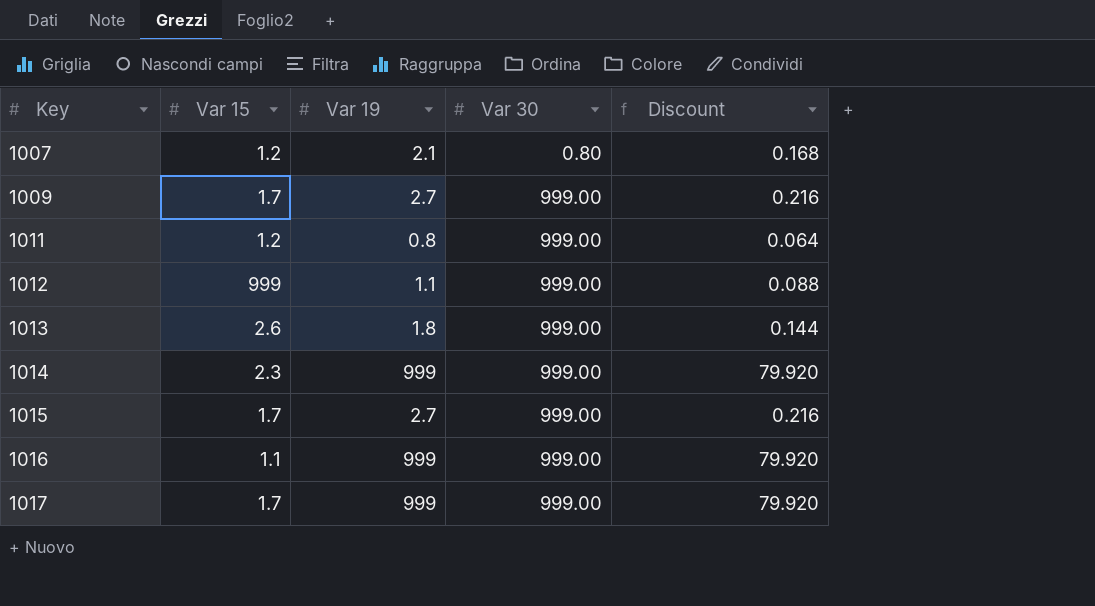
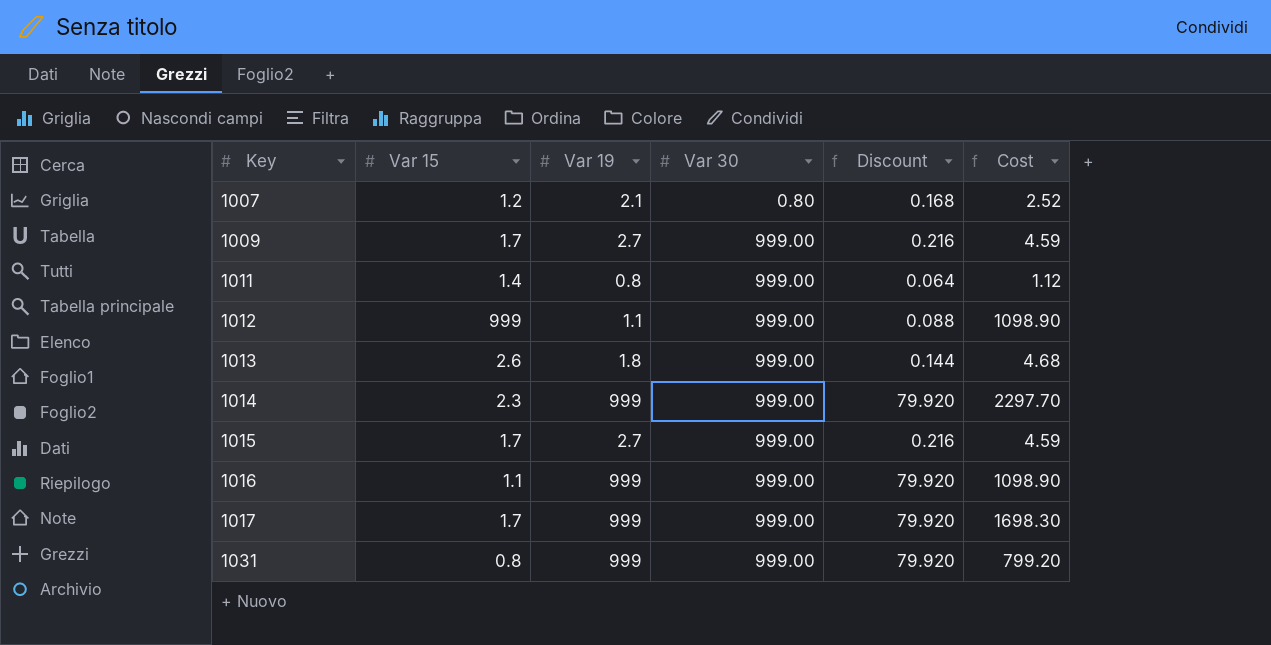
column Cost | formula: none -> [Var 15] * [Var 19]
1011 | Var 15: 1.2 -> 1.4
row 1031: none -> 0.8 | 999 | 999.00 | 79.920 | 799.20

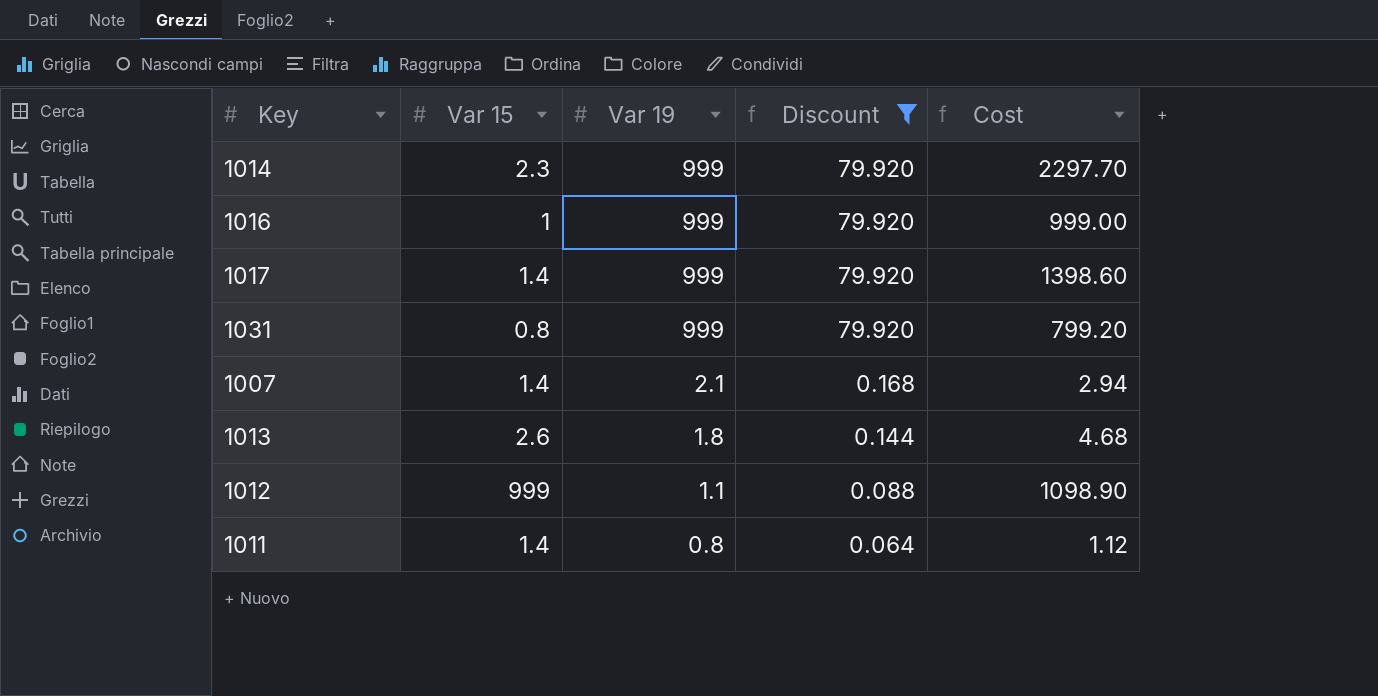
filter: none -> Discount != 0.216
row order: Key ascending -> Var 19 descending
column Var 30 | position: 4 -> none
1016 | Var 15: 1.1 -> 1
1016 | Cost: 1098.90 -> 999.00
1017 | Var 15: 1.7 -> 1.4
1017 | Cost: 1698.30 -> 1398.60
1007 | Var 15: 1.2 -> 1.4
1007 | Cost: 2.52 -> 2.94

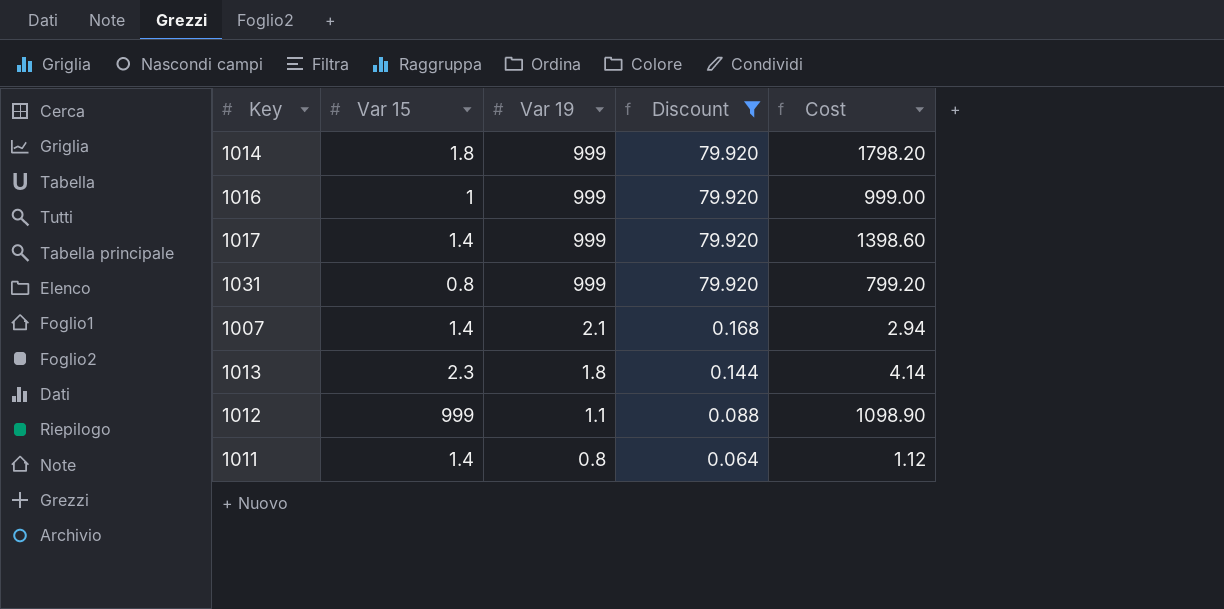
1014 | Var 15: 2.3 -> 1.8
1014 | Cost: 2297.70 -> 1798.20
1013 | Var 15: 2.6 -> 2.3
1013 | Cost: 4.68 -> 4.14

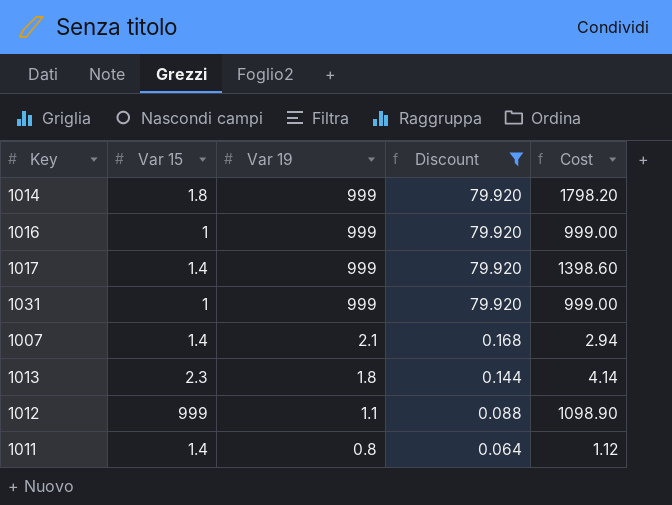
1031 | Var 15: 0.8 -> 1
1031 | Cost: 799.20 -> 999.00

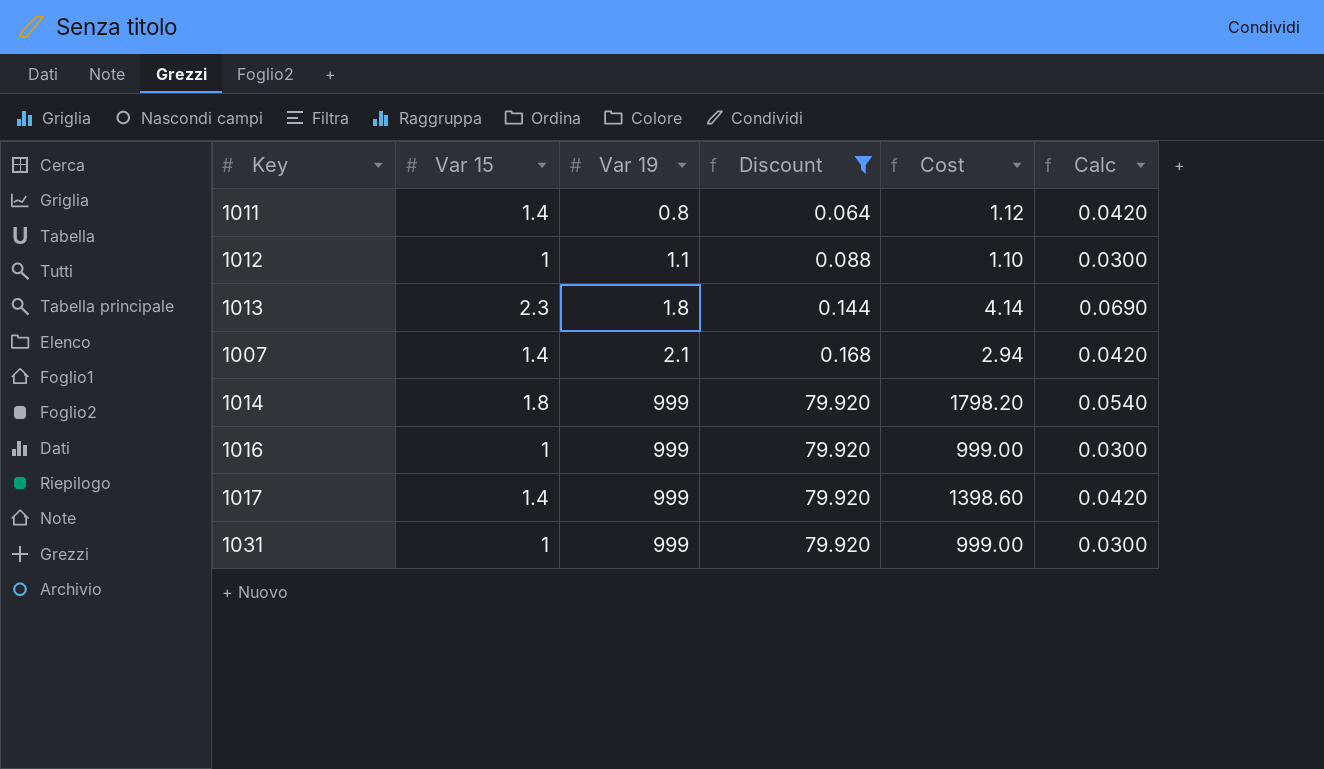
row order: Var 19 descending -> Var 19 ascending
column Calc | formula: none -> [Var 15] * 0.03
1012 | Var 15: 999 -> 1
1012 | Cost: 1098.90 -> 1.10

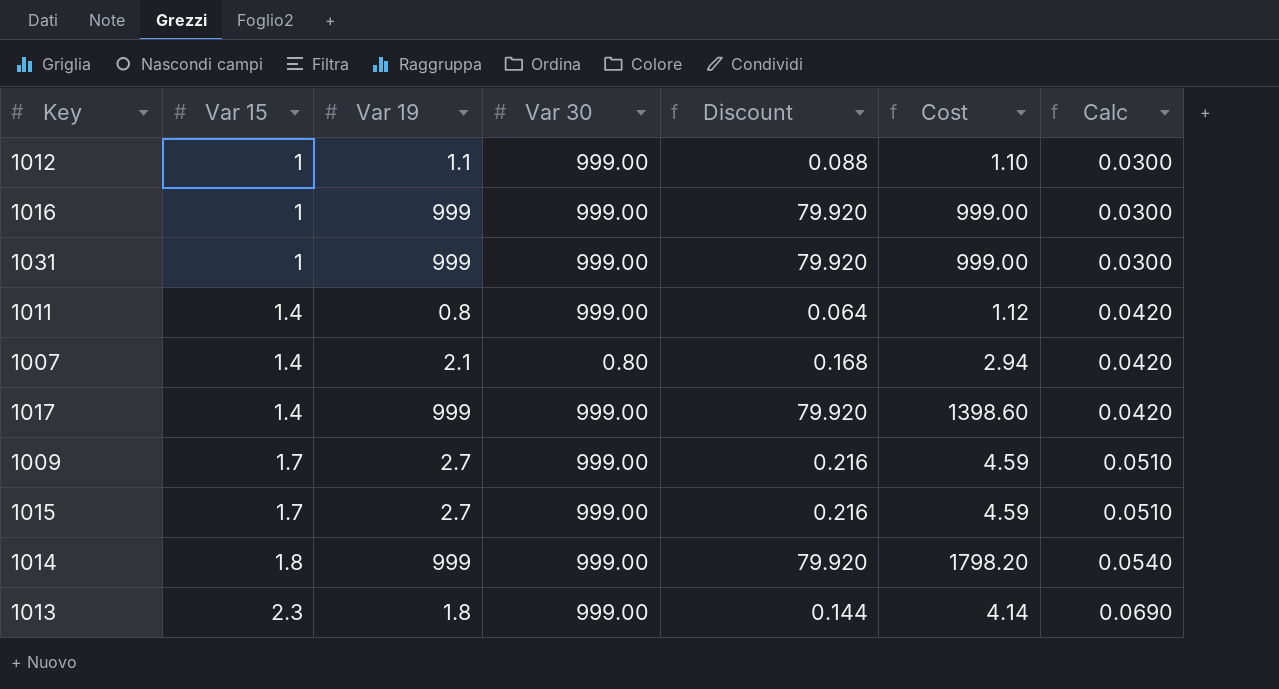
filter: Discount != 0.216 -> none
row order: Var 19 ascending -> Var 15 ascending
column Var 30 | position: none -> 4

